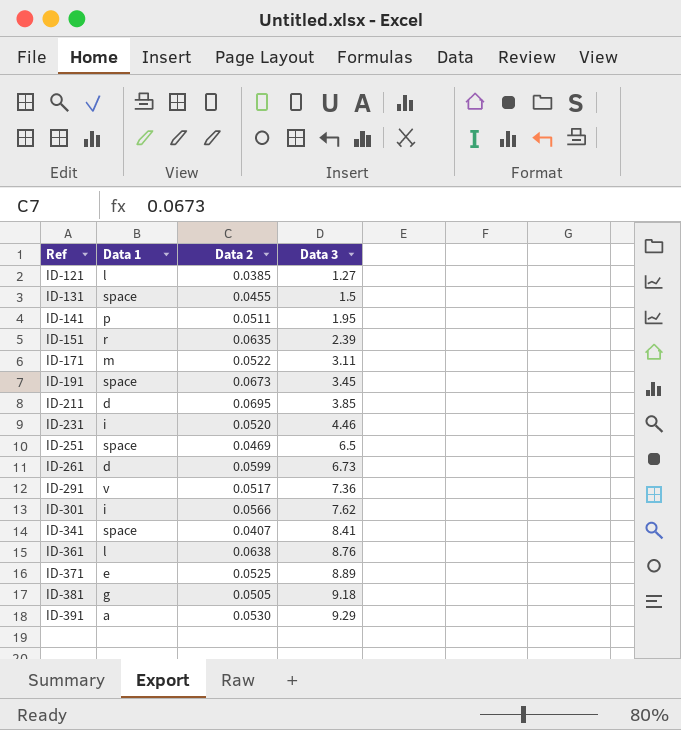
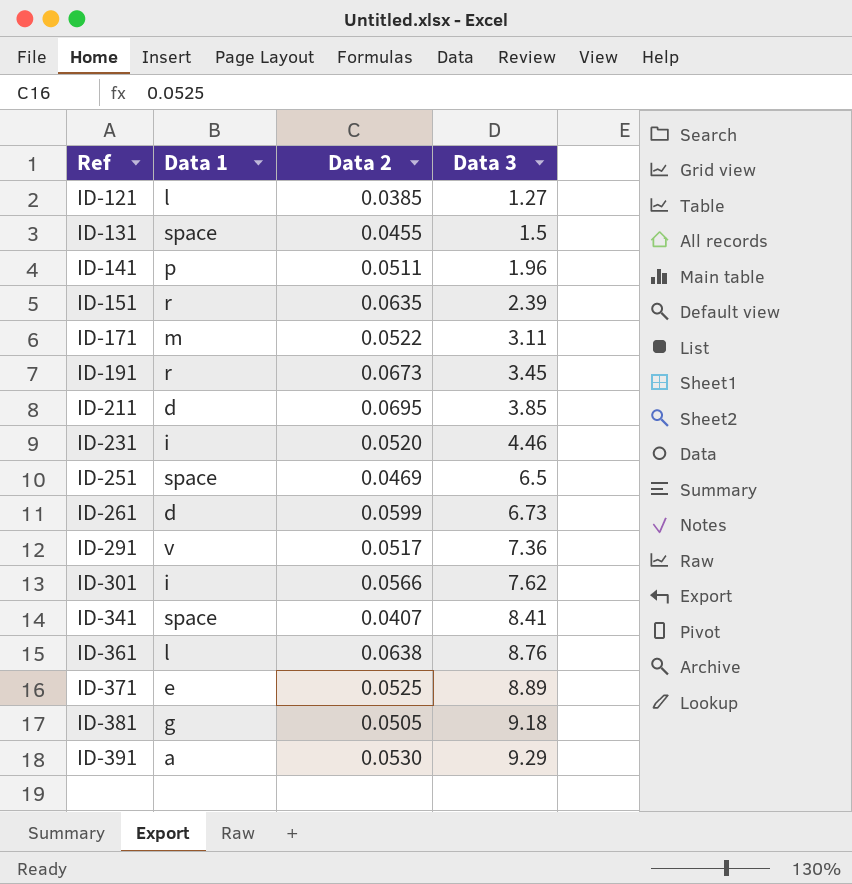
ID-141 | Data 3: 1.95 -> 1.96
ID-191 | Data 1: space -> r

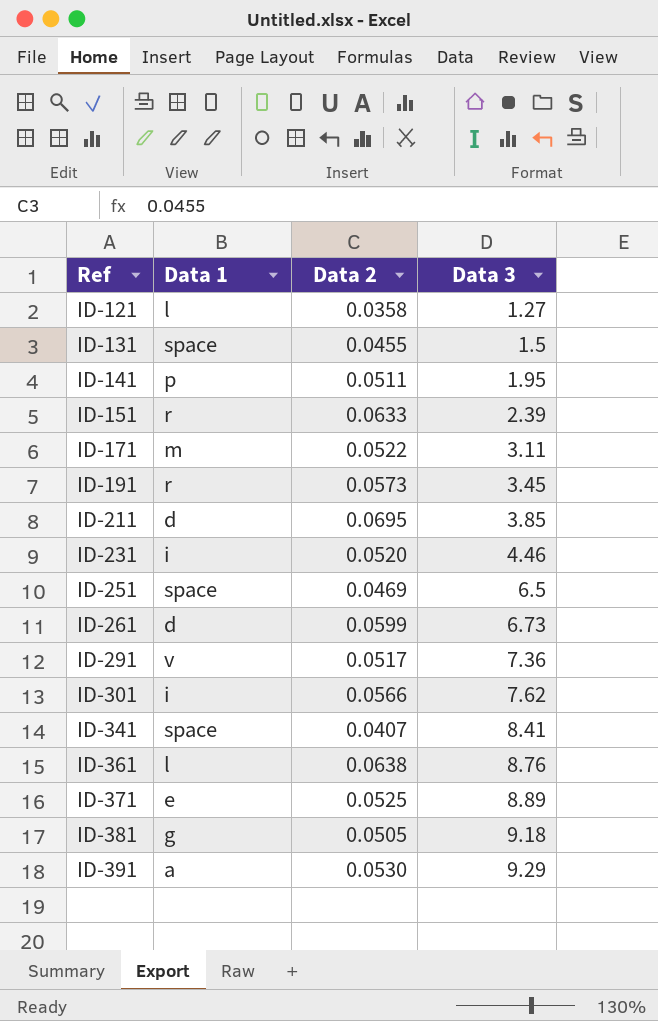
ID-121 | Data 2: 0.0385 -> 0.0358
ID-141 | Data 3: 1.96 -> 1.95
ID-151 | Data 2: 0.0635 -> 0.0633
ID-191 | Data 2: 0.0673 -> 0.0573

